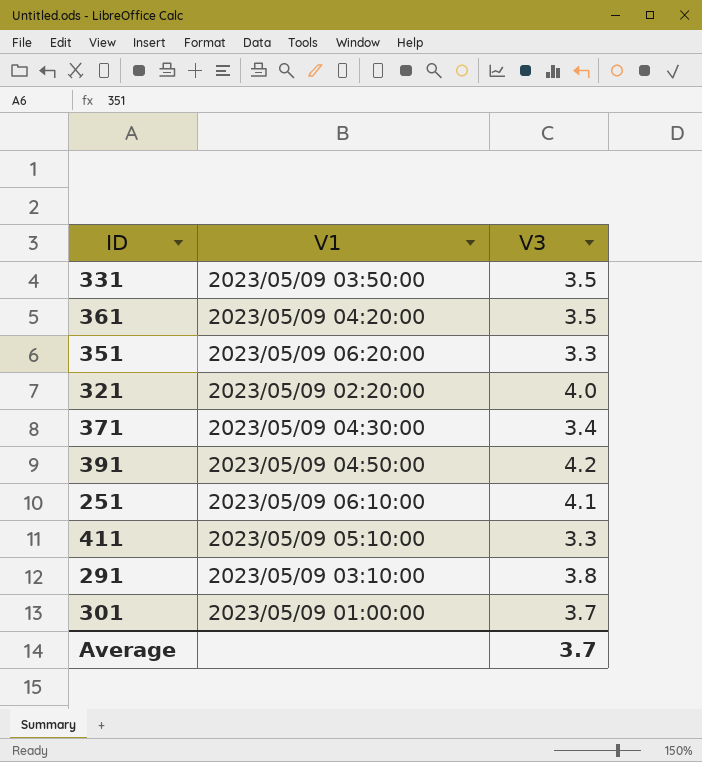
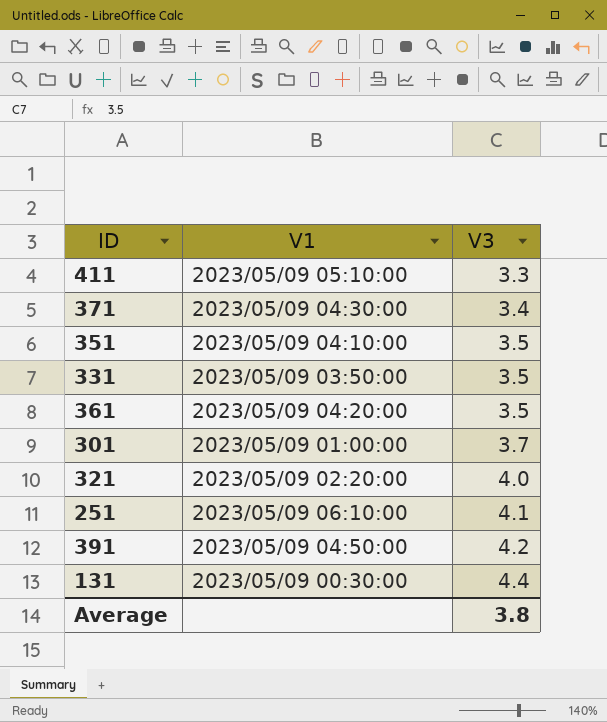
row order: none -> V3 ascending
row 291: 2023/05/09 03:10:00 | 3.8 -> none
351 | V1: 2023/05/09 06:20:00 -> 2023/05/09 04:10:00
351 | V3: 3.3 -> 3.5
row 131: none -> 2023/05/09 00:30:00 | 4.4
Average | V3: 3.7 -> 3.8

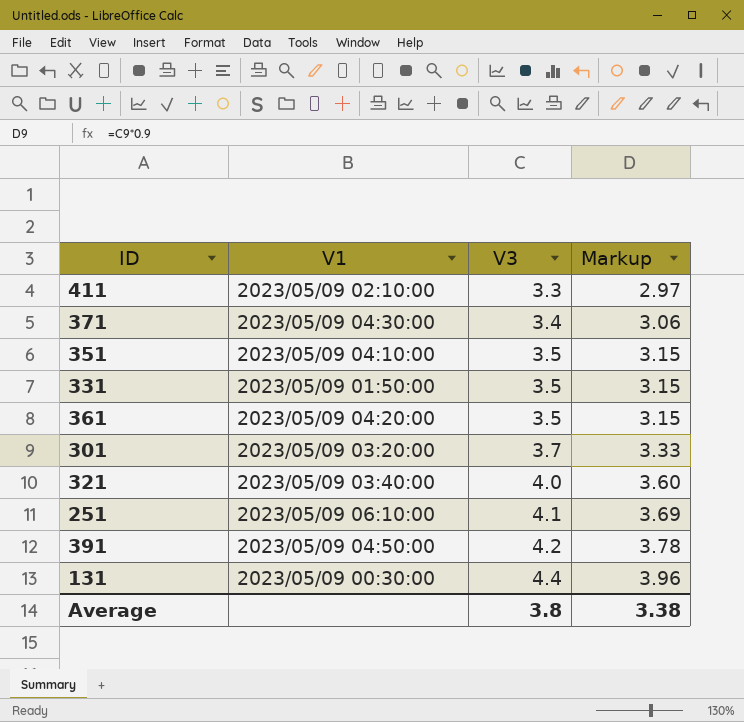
column Markup | formula: none -> [V3] * 0.9
411 | V1: 2023/05/09 05:10:00 -> 2023/05/09 02:10:00
331 | V1: 2023/05/09 03:50:00 -> 2023/05/09 01:50:00
301 | V1: 2023/05/09 01:00:00 -> 2023/05/09 03:20:00
321 | V1: 2023/05/09 02:20:00 -> 2023/05/09 03:40:00

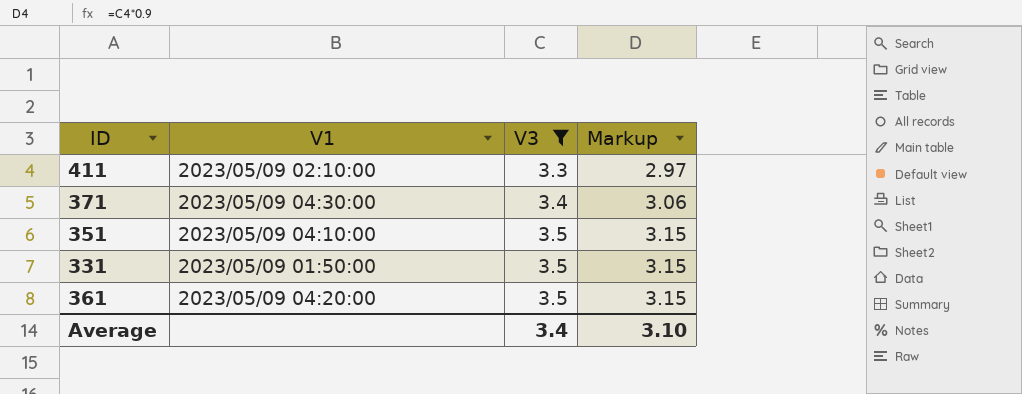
filter: none -> V3 <= 3.5
Average | V3: 3.8 -> 3.4
Average | Markup: 3.38 -> 3.10

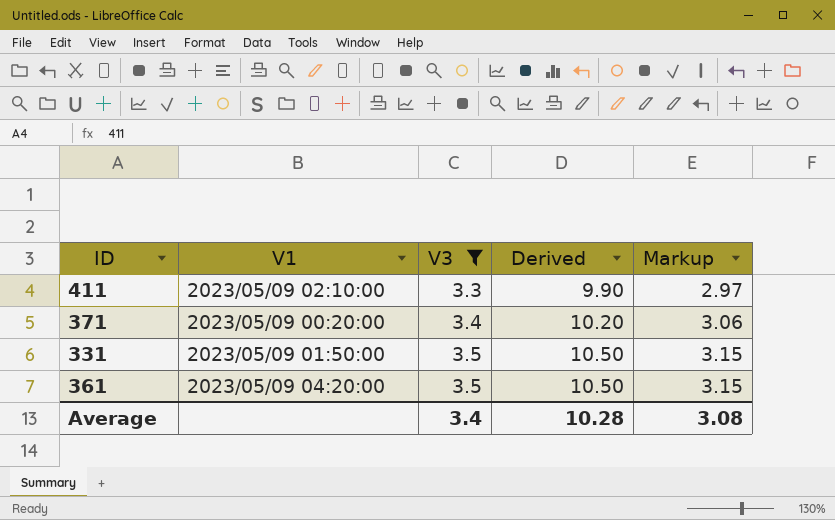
column Derived | formula: none -> [V3] * 3
row 351: 2023/05/09 04:10:00 | 3.5 | 3.15 -> none
371 | V1: 2023/05/09 04:30:00 -> 2023/05/09 00:20:00
Average | Markup: 3.10 -> 3.08

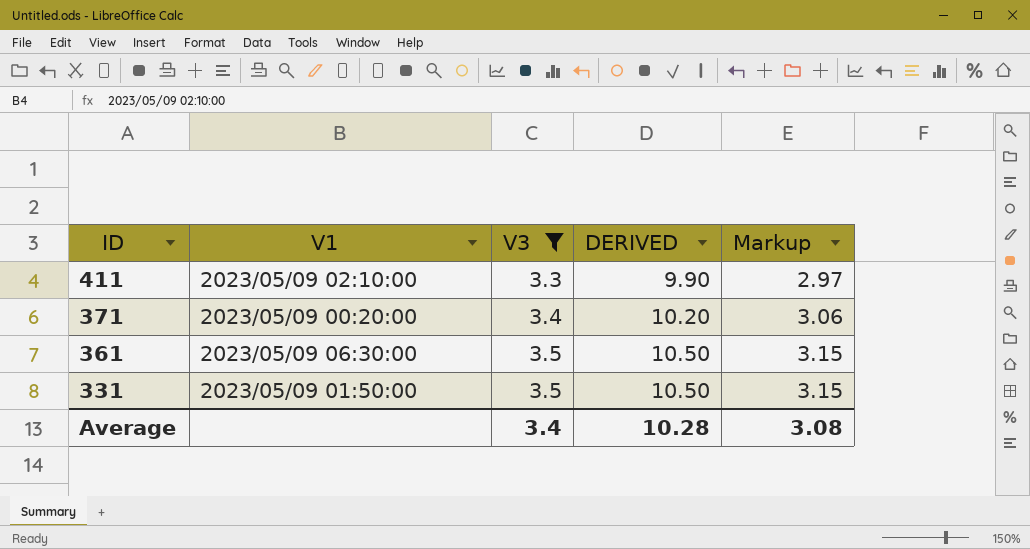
row order: V3 ascending -> ID descending
column name: Derived -> DERIVED
361 | V1: 2023/05/09 04:20:00 -> 2023/05/09 06:30:00

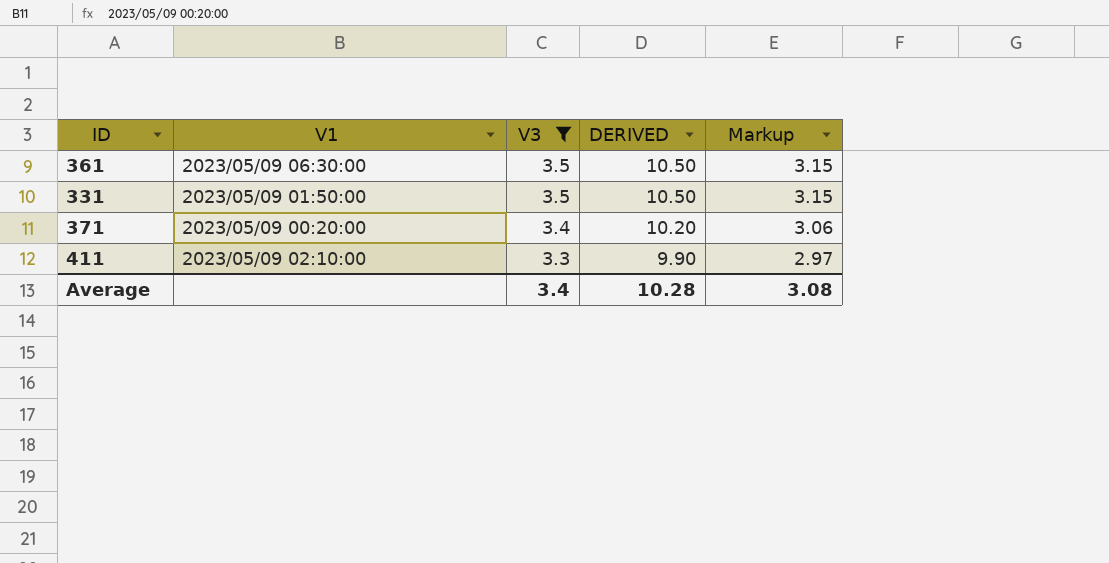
row order: ID descending -> V3 descending

